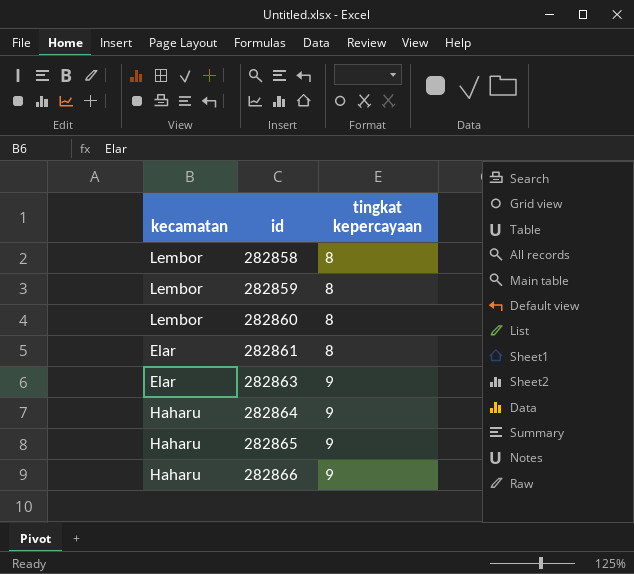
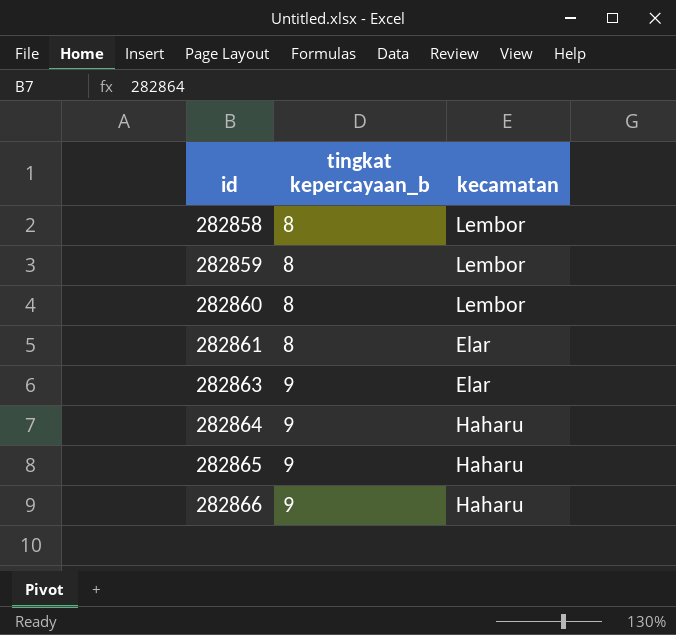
column name: tingkat kepercayaan -> tingkat kepercayaan_b
column kecamatan | position: 1 -> 3

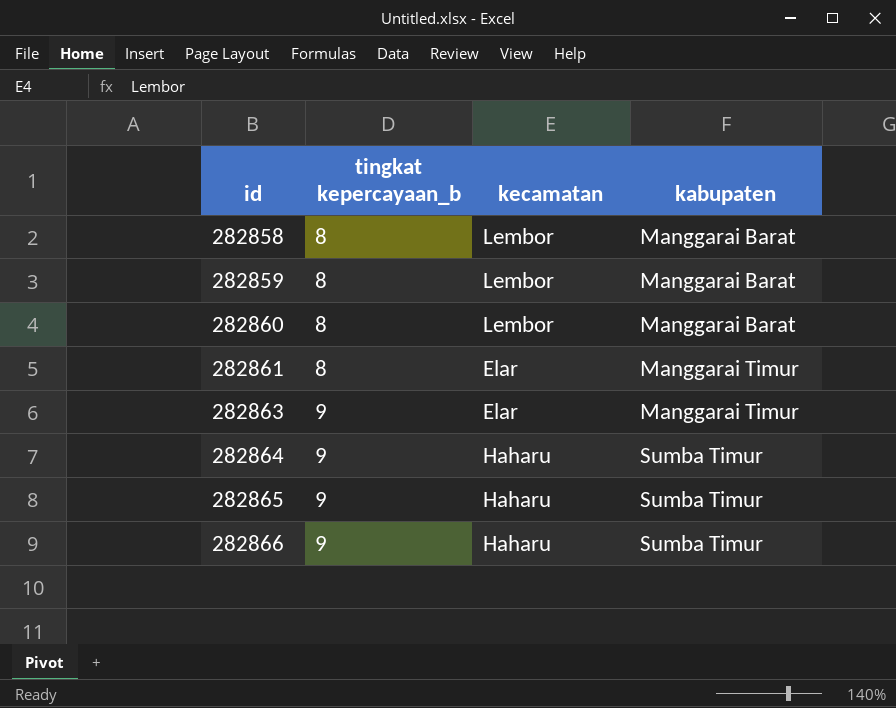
column kabupaten | position: none -> 4

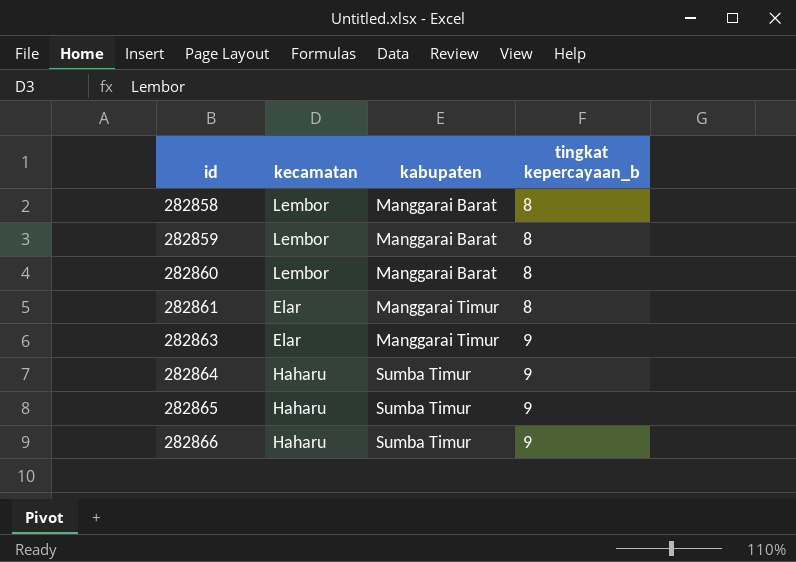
column tingkat kepercayaan_b | position: 2 -> 4

